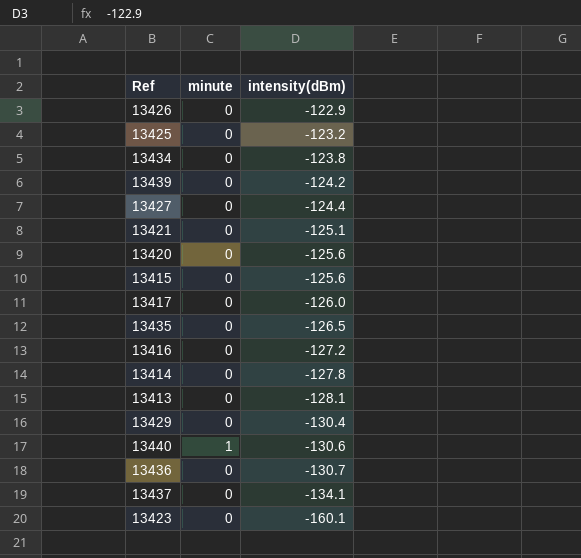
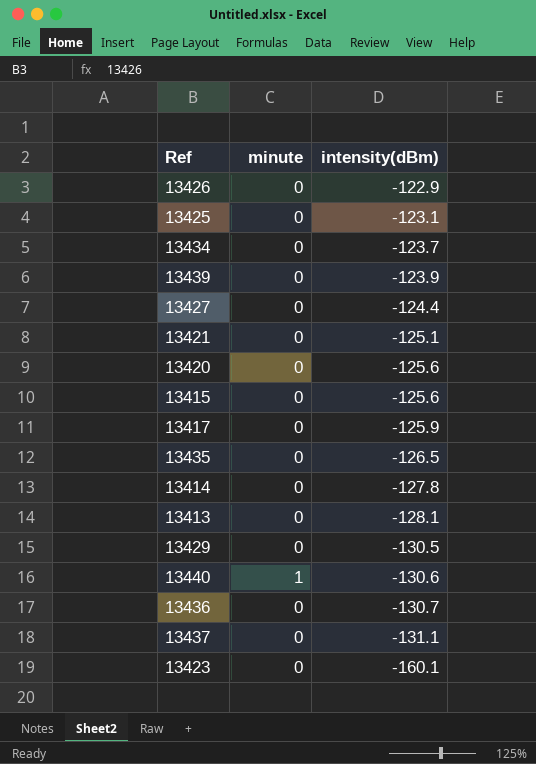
row 13416: 0 | -127.2 -> none
13425 | intensity(dBm): -123.2 -> -123.1
13434 | intensity(dBm): -123.8 -> -123.7
13439 | intensity(dBm): -124.2 -> -123.9
13417 | intensity(dBm): -126.0 -> -125.9
13429 | intensity(dBm): -130.4 -> -130.5
13437 | intensity(dBm): -134.1 -> -131.1

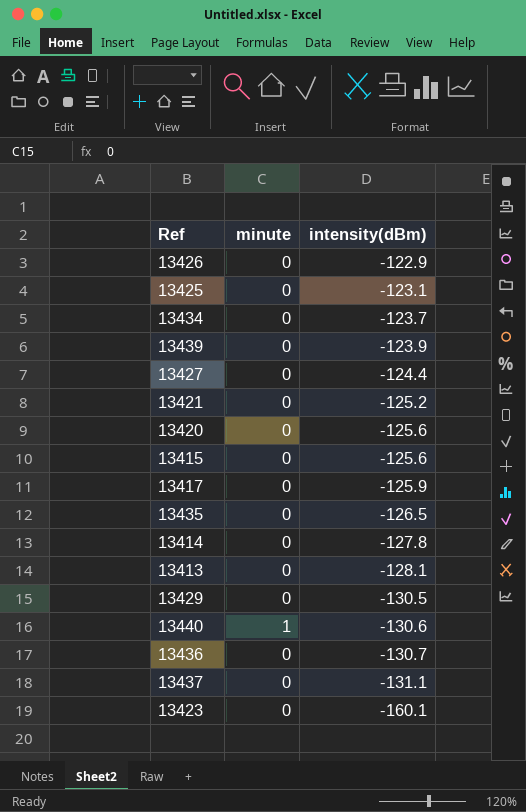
13421 | intensity(dBm): -125.1 -> -125.2

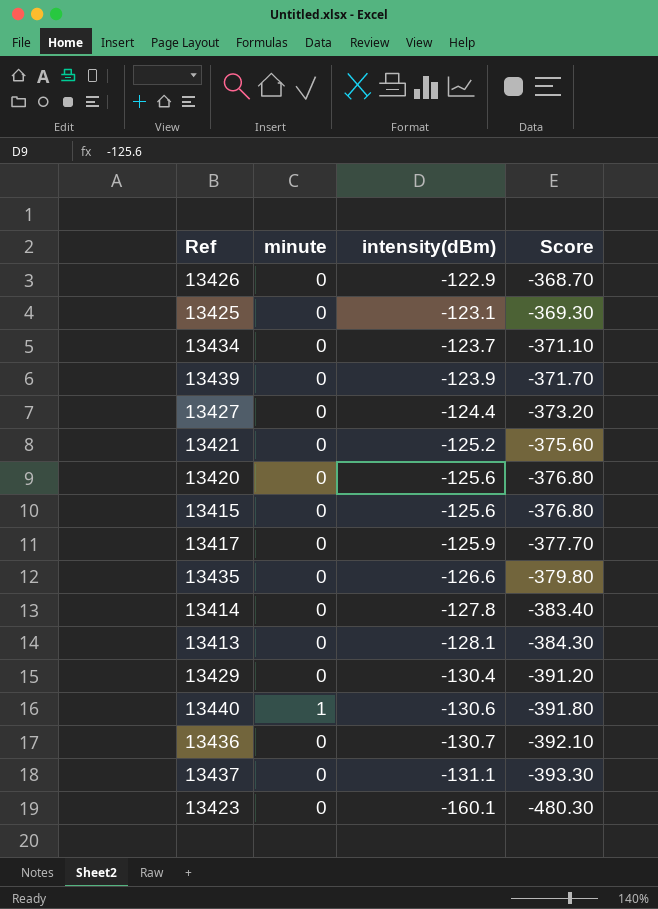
column Score | formula: none -> [intensity(dBm)] * 3
13435 | intensity(dBm): -126.5 -> -126.6
13429 | intensity(dBm): -130.5 -> -130.4

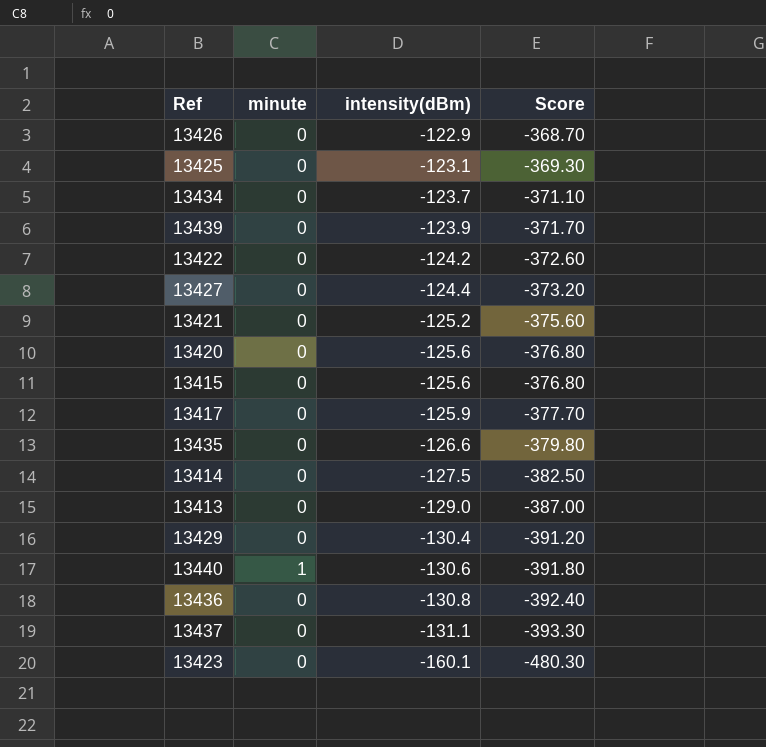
row 13422: none -> 0 | -124.2 | -372.60
13414 | intensity(dBm): -127.8 -> -127.5
13414 | Score: -383.40 -> -382.50
13413 | intensity(dBm): -128.1 -> -129.0
13413 | Score: -384.30 -> -387.00
13436 | intensity(dBm): -130.7 -> -130.8
13436 | Score: -392.10 -> -392.40

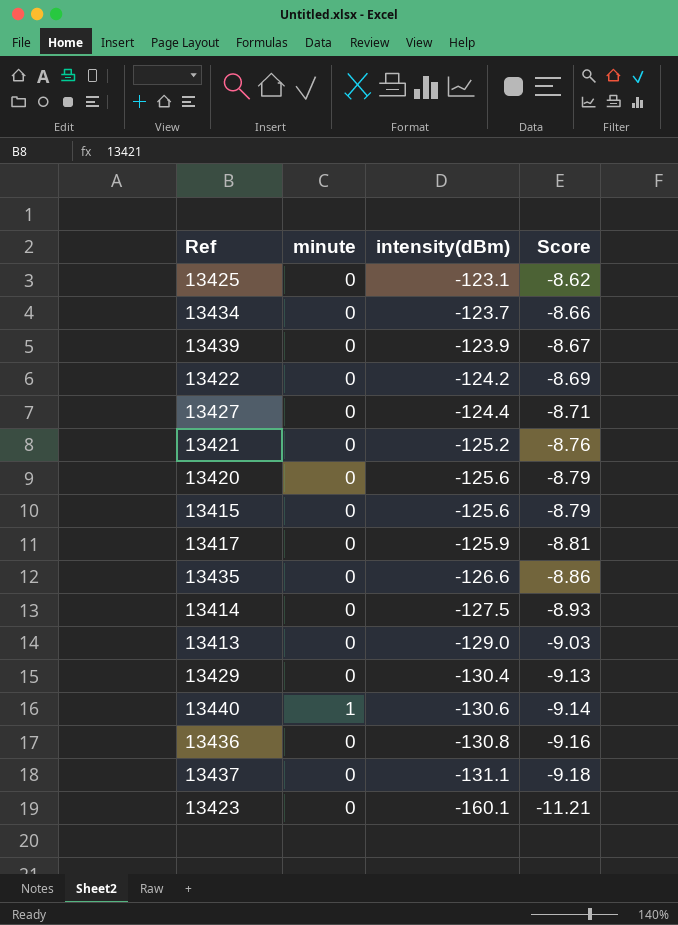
column Score | formula: [intensity(dBm)] * 3 -> [intensity(dBm)] * 0.07
row 13426: 0 | -122.9 | -368.70 -> none

